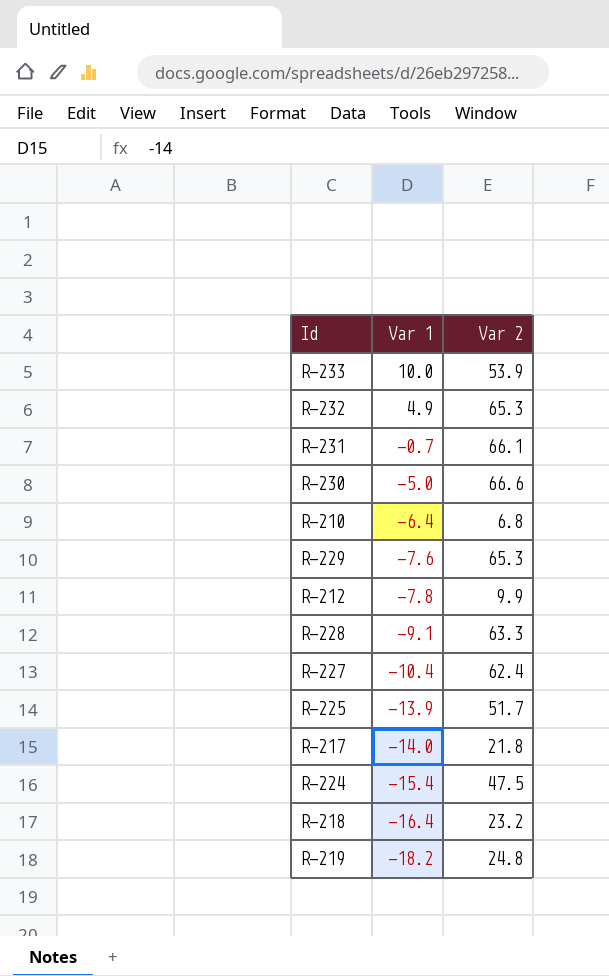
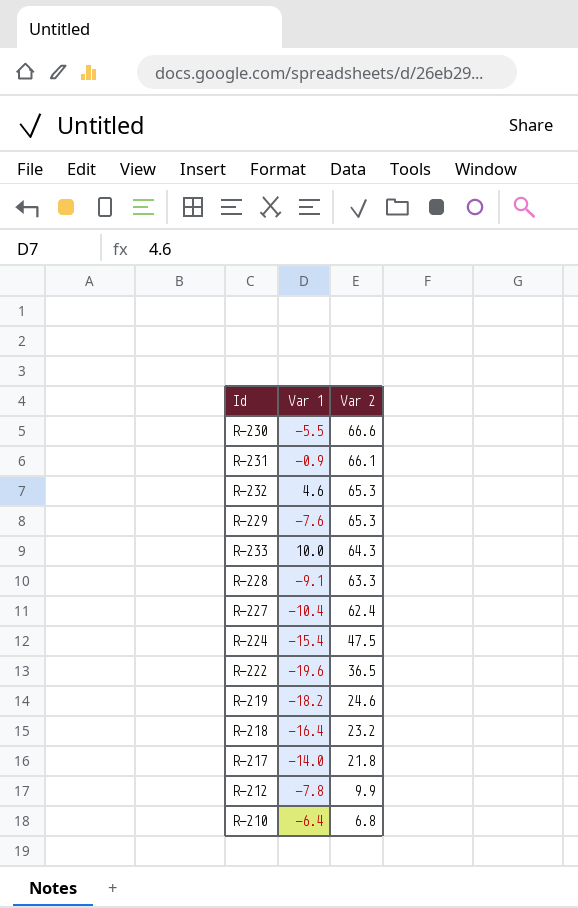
row order: Var 1 descending -> Var 2 descending
row R-225: -13.9 | 51.7 -> none
R-230 | Var 1: -5.0 -> -5.5
R-231 | Var 1: -0.7 -> -0.9
R-232 | Var 1: 4.9 -> 4.6
R-233 | Var 2: 53.9 -> 64.3
row R-222: none -> -19.6 | 36.5
R-219 | Var 2: 24.8 -> 24.6

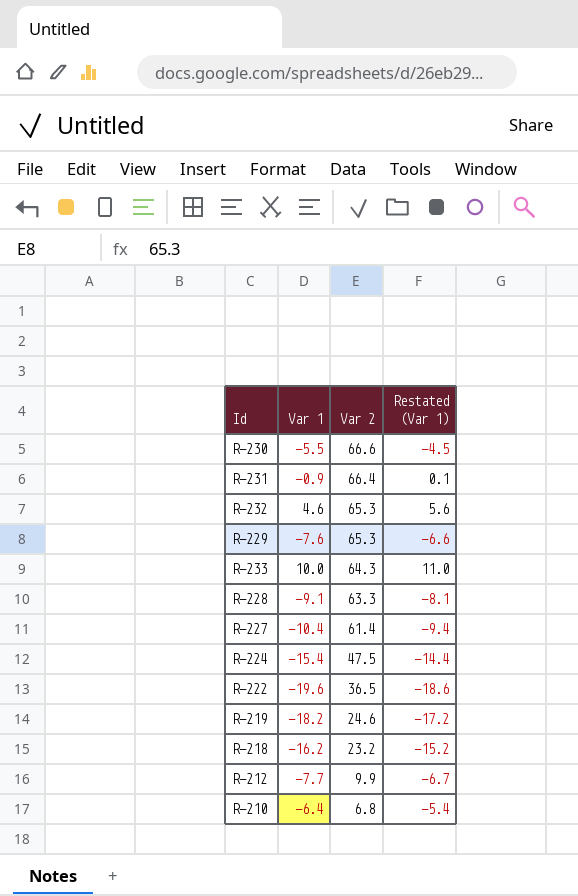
column Restated (Var 1) | formula: none -> [Var 1] + 1
row R-217: -14.0 | 21.8 -> none
R-231 | Var 2: 66.1 -> 66.4
R-227 | Var 2: 62.4 -> 61.4
R-218 | Var 1: -16.4 -> -16.2
R-212 | Var 1: -7.8 -> -7.7

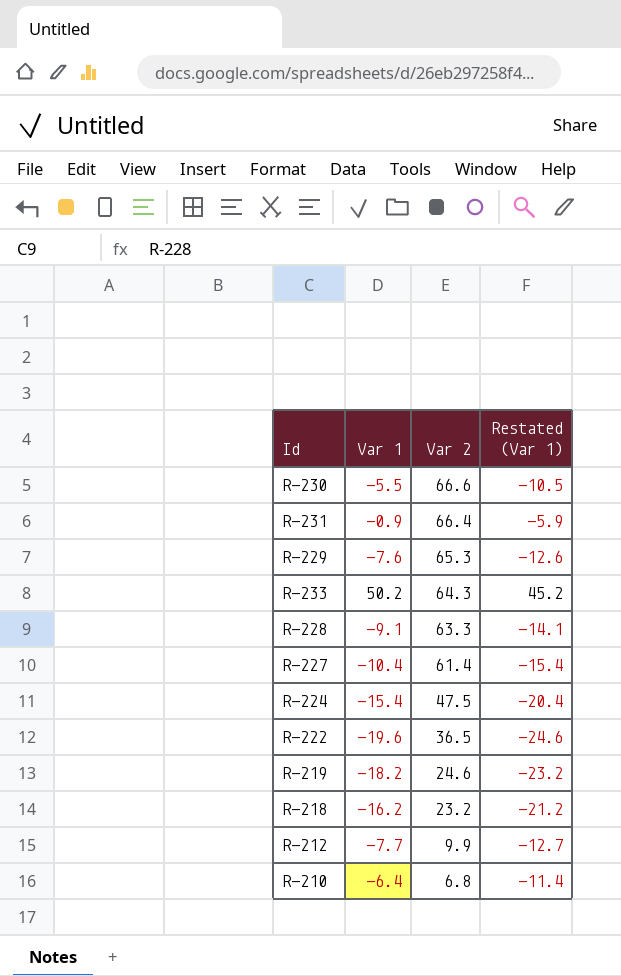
column Restated (Var 1) | formula: [Var 1] + 1 -> [Var 1] - 5
row R-232: 4.6 | 65.3 | 5.6 -> none
R-233 | Var 1: 10.0 -> 50.2

